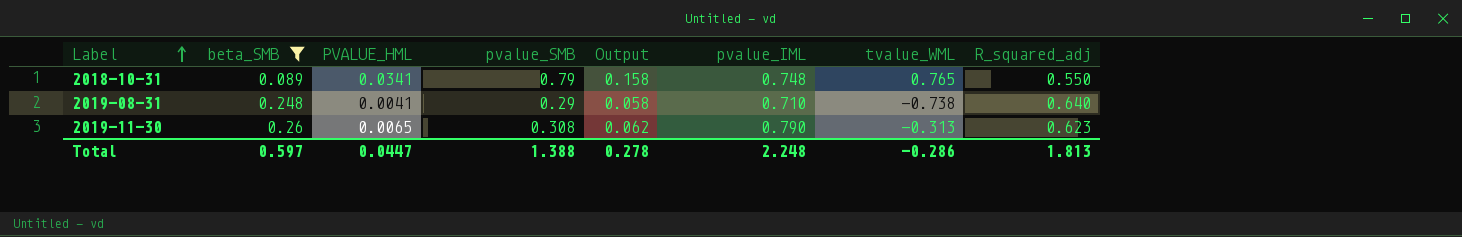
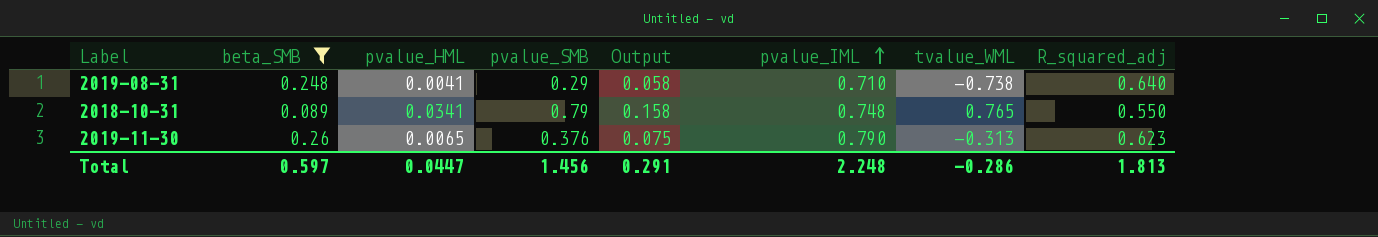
row order: Label ascending -> pvalue_IML ascending
column name: PVALUE_HML -> pvalue_HML
2019-11-30 | pvalue_SMB: 0.308 -> 0.376
2019-11-30 | Output: 0.062 -> 0.075
Total | pvalue_SMB: 1.388 -> 1.456
Total | Output: 0.278 -> 0.291

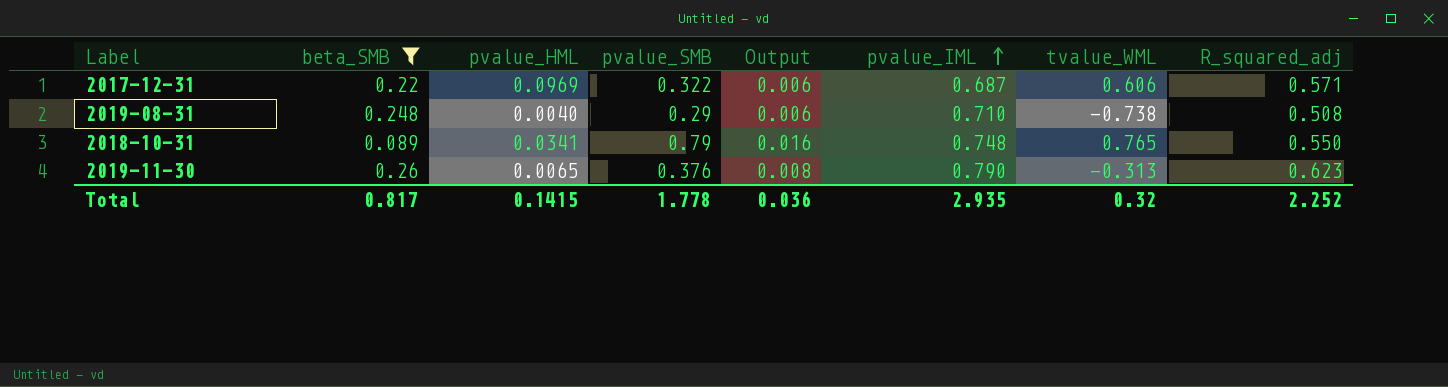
column Output | formula: [pvalue_SMB] * 0.2 -> [pvalue_SMB] * 0.02
row 2017-12-31: none -> 0.22 | 0.0969 | 0.322 | 0.006 | 0.687 | 0.606 | 0.571
2019-08-31 | pvalue_HML: 0.0041 -> 0.0040
2019-08-31 | R_squared_adj: 0.640 -> 0.508
Total | beta_SMB: 0.597 -> 0.817
Total | pvalue_HML: 0.0447 -> 0.1415
Total | pvalue_SMB: 1.456 -> 1.778
Total | Output: 0.291 -> 0.036
Total | pvalue_IML: 2.248 -> 2.935
Total | tvalue_WML: -0.286 -> 0.32
Total | R_squared_adj: 1.813 -> 2.252

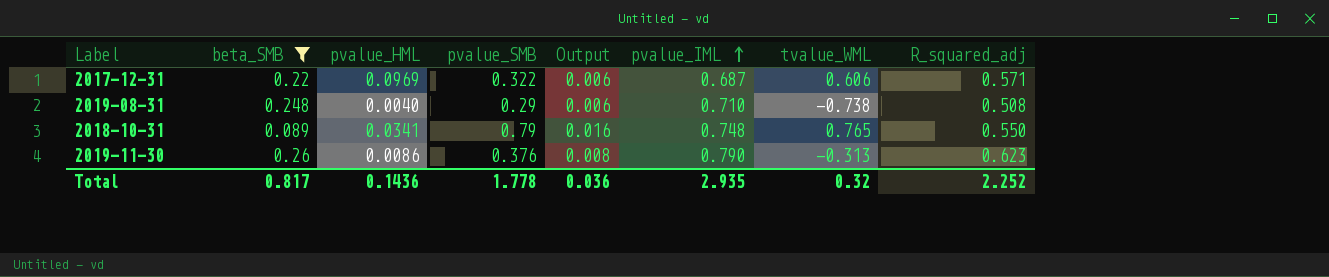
2019-11-30 | pvalue_HML: 0.0065 -> 0.0086
Total | pvalue_HML: 0.1415 -> 0.1436

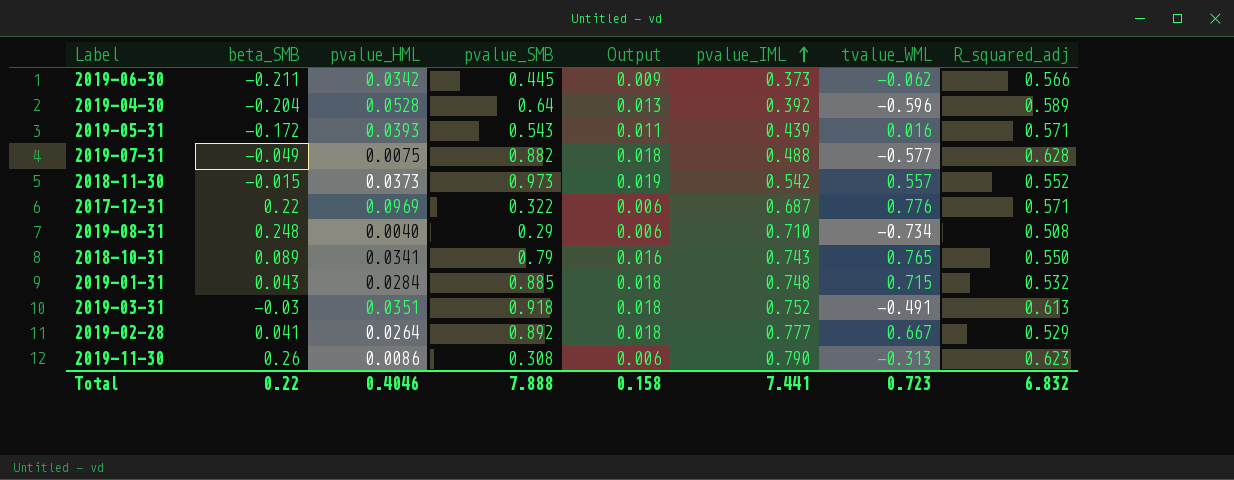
filter: beta_SMB >= 0.089 -> none
2017-12-31 | tvalue_WML: 0.606 -> 0.776
2019-08-31 | tvalue_WML: -0.738 -> -0.734
2018-10-31 | pvalue_IML: 0.748 -> 0.743
2019-11-30 | pvalue_SMB: 0.376 -> 0.308
2019-11-30 | Output: 0.008 -> 0.006
Total | beta_SMB: 0.817 -> 0.22
Total | pvalue_HML: 0.1436 -> 0.4046
Total | pvalue_SMB: 1.778 -> 7.888
Total | Output: 0.036 -> 0.158
Total | pvalue_IML: 2.935 -> 7.441
Total | tvalue_WML: 0.32 -> 0.723
Total | R_squared_adj: 2.252 -> 6.832

